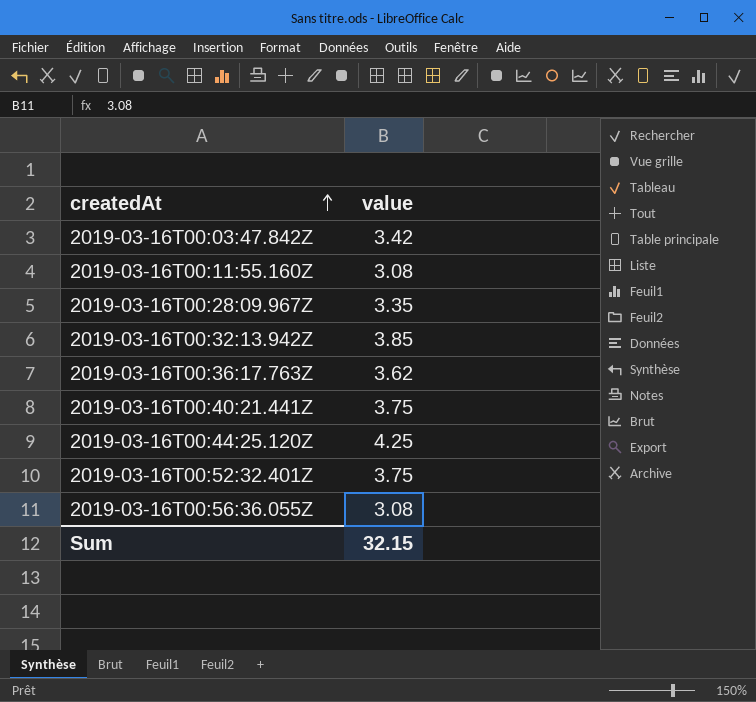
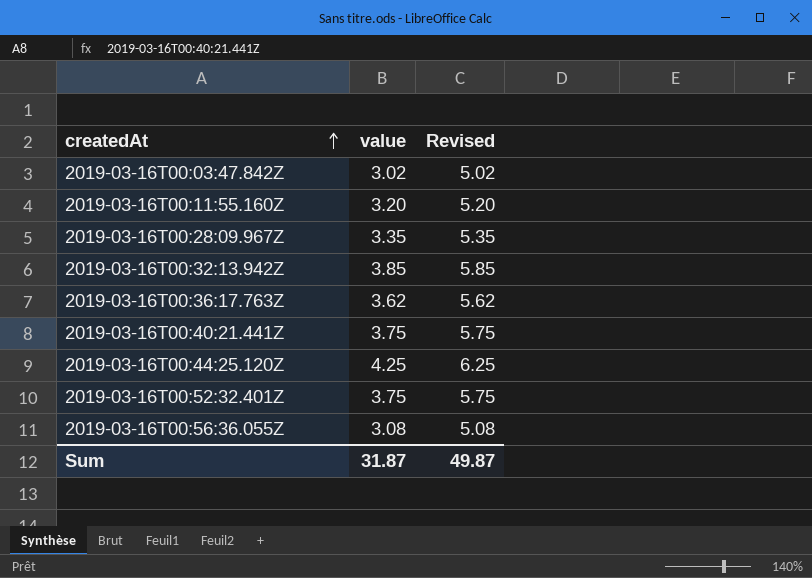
column Revised | formula: none -> [value] + 2
2019-03-16T00:03:47.842Z | value: 3.42 -> 3.02
2019-03-16T00:11:55.160Z | value: 3.08 -> 3.20
Sum | value: 32.15 -> 31.87

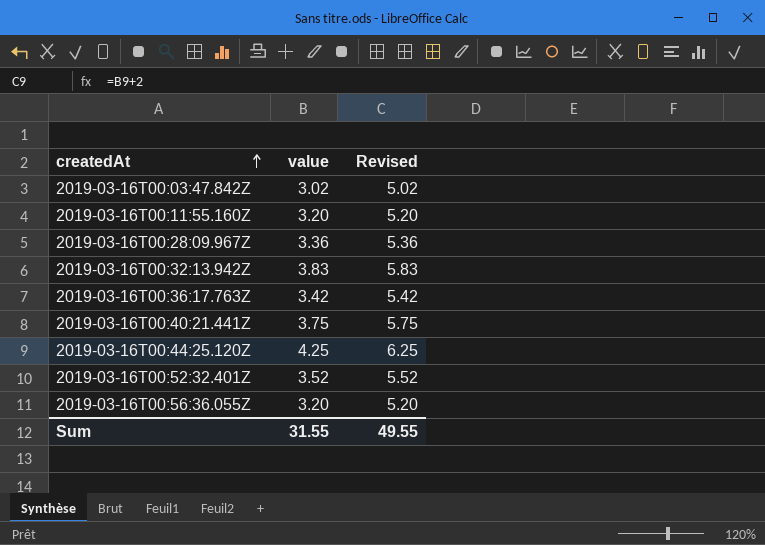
2019-03-16T00:28:09.967Z | value: 3.35 -> 3.36
2019-03-16T00:28:09.967Z | Revised: 5.35 -> 5.36
2019-03-16T00:32:13.942Z | value: 3.85 -> 3.83
2019-03-16T00:32:13.942Z | Revised: 5.85 -> 5.83
2019-03-16T00:36:17.763Z | value: 3.62 -> 3.42
2019-03-16T00:36:17.763Z | Revised: 5.62 -> 5.42
2019-03-16T00:52:32.401Z | value: 3.75 -> 3.52
2019-03-16T00:52:32.401Z | Revised: 5.75 -> 5.52
2019-03-16T00:56:36.055Z | value: 3.08 -> 3.20
2019-03-16T00:56:36.055Z | Revised: 5.08 -> 5.20
Sum | value: 31.87 -> 31.55
Sum | Revised: 49.87 -> 49.55

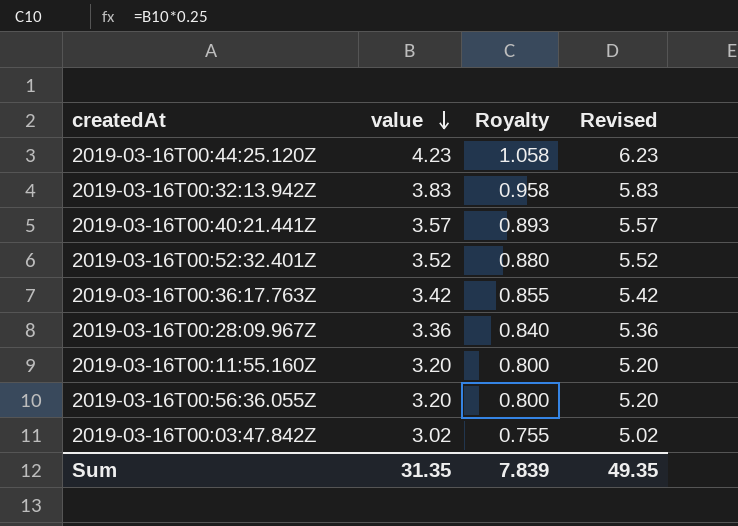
row order: createdAt ascending -> value descending
column Royalty | formula: none -> [value] * 0.25
2019-03-16T00:44:25.120Z | value: 4.25 -> 4.23
2019-03-16T00:44:25.120Z | Revised: 6.25 -> 6.23
2019-03-16T00:40:21.441Z | value: 3.75 -> 3.57
2019-03-16T00:40:21.441Z | Revised: 5.75 -> 5.57
Sum | value: 31.55 -> 31.35
Sum | Revised: 49.55 -> 49.35

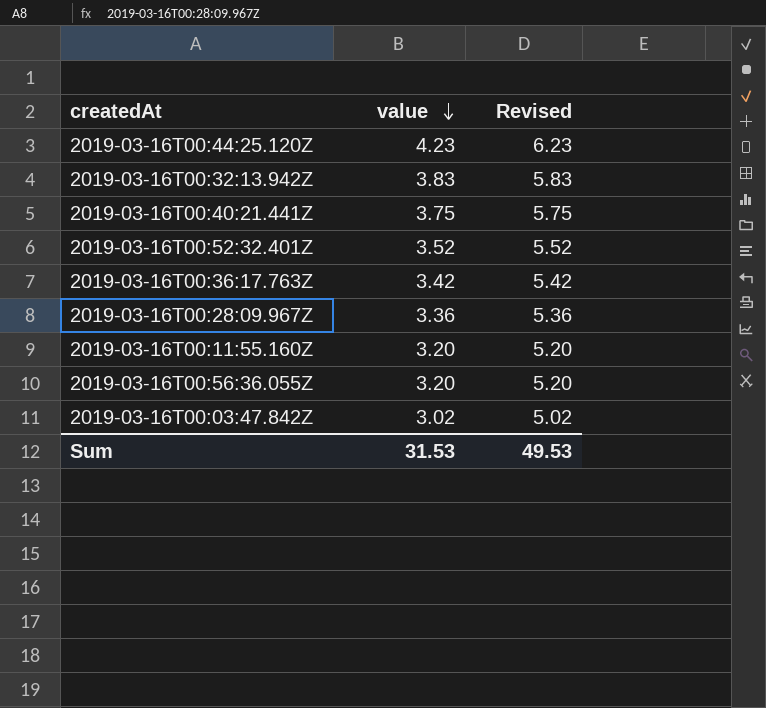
column Royalty | formula: [value] * 0.25 -> none
2019-03-16T00:40:21.441Z | value: 3.57 -> 3.75
2019-03-16T00:40:21.441Z | Revised: 5.57 -> 5.75
Sum | value: 31.35 -> 31.53
Sum | Revised: 49.35 -> 49.53

